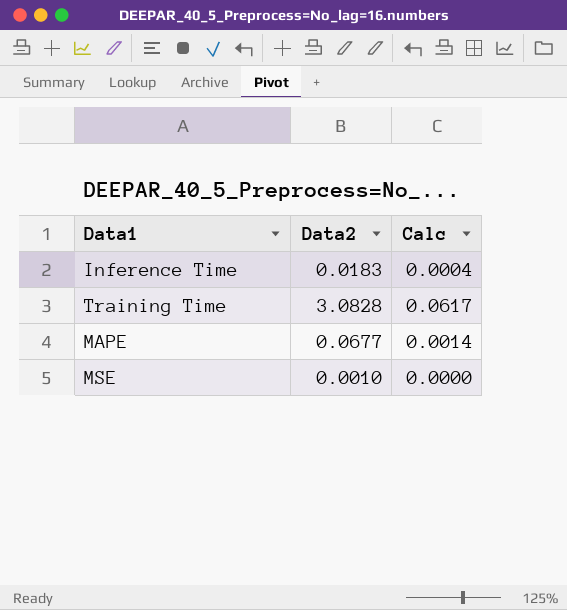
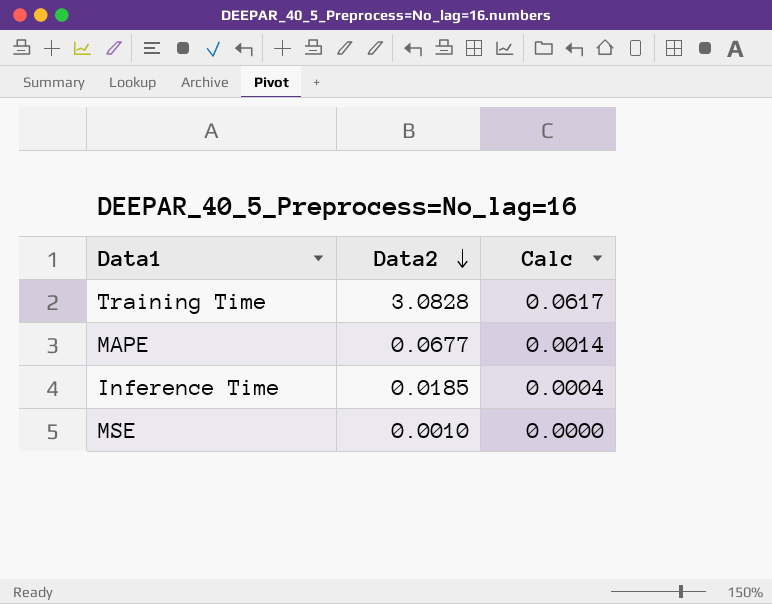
row order: none -> Data2 descending
Inference Time | Data2: 0.0183 -> 0.0185

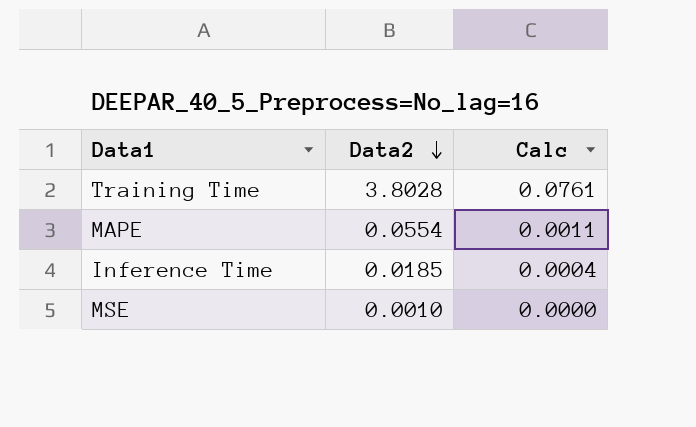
Training Time | Data2: 3.0828 -> 3.8028
Training Time | Calc: 0.0617 -> 0.0761
MAPE | Data2: 0.0677 -> 0.0554
MAPE | Calc: 0.0014 -> 0.0011

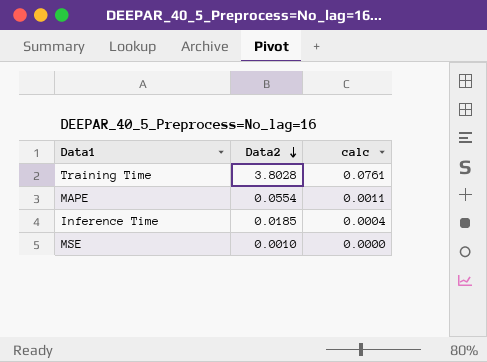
column name: Calc -> calc

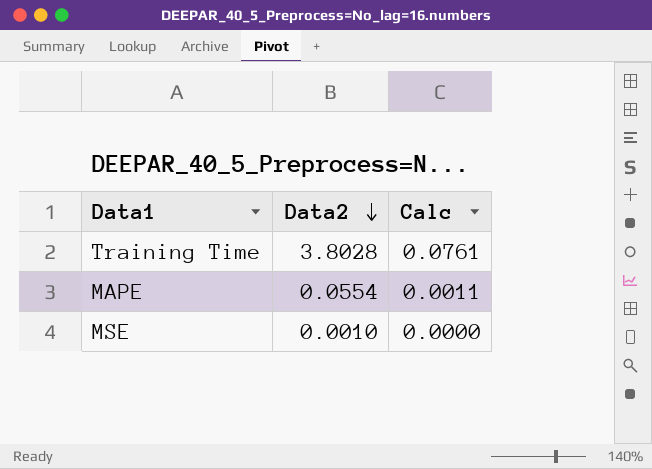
column name: calc -> Calc
row Inference Time: 0.0185 | 0.0004 -> none

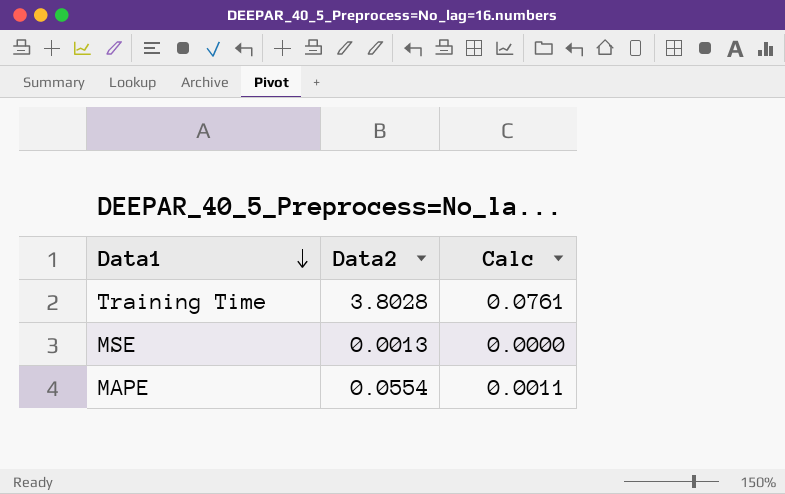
row order: Data2 descending -> Data1 descending
MSE | Data2: 0.0010 -> 0.0013

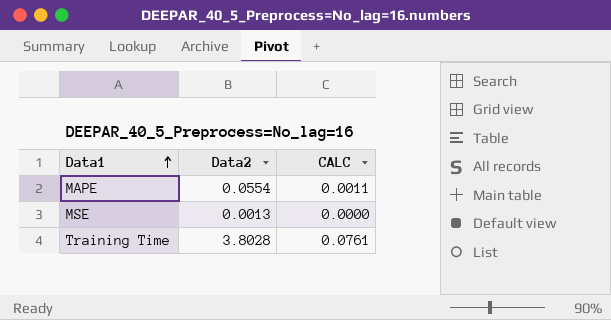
row order: Data1 descending -> Data1 ascending
column name: Calc -> CALC

